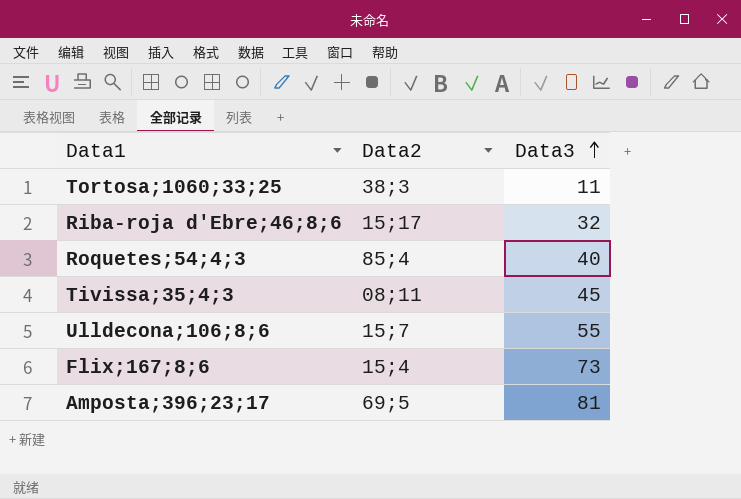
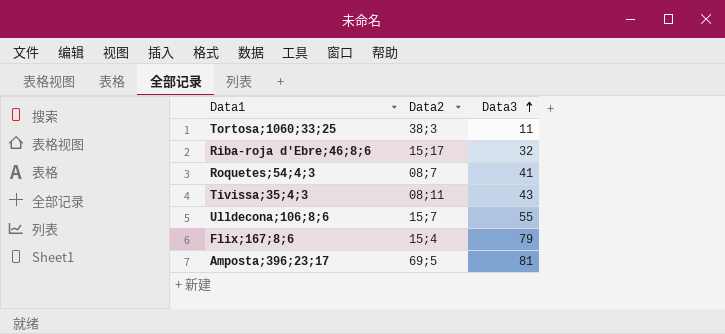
Roquetes;54;4;3 | Data2: 85;4 -> 08;7
Roquetes;54;4;3 | Data3: 40 -> 41
Tivissa;35;4;3 | Data3: 45 -> 43
Flix;167;8;6 | Data3: 73 -> 79

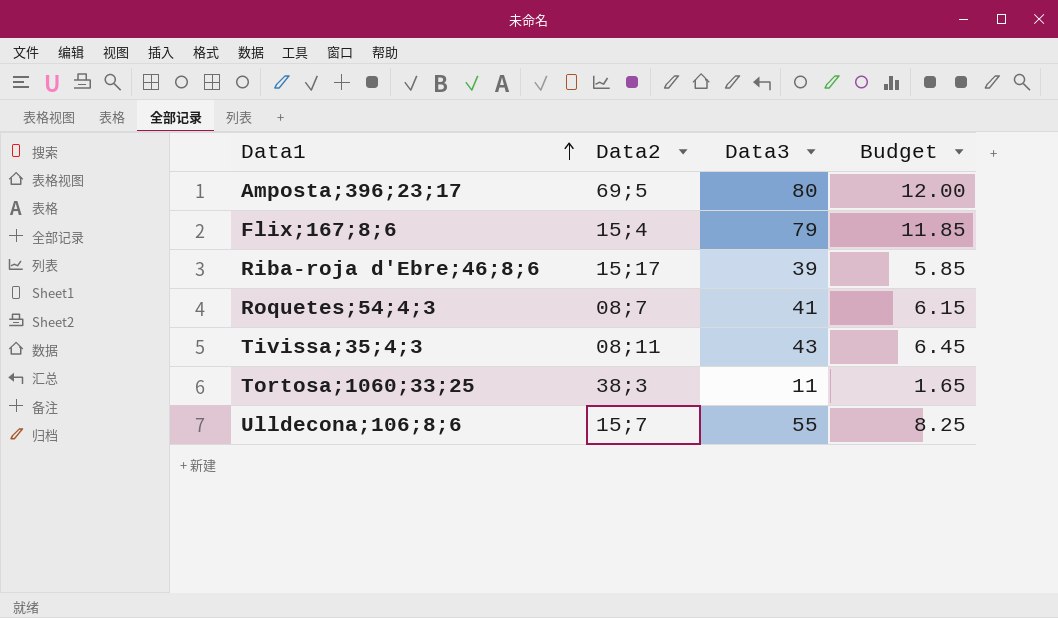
row order: Data3 ascending -> Data1 ascending
column Budget | formula: none -> [Data3] * 0.15
Amposta;396;23;17 | Data3: 81 -> 80
Riba-roja d'Ebre;46;8;6 | Data3: 32 -> 39

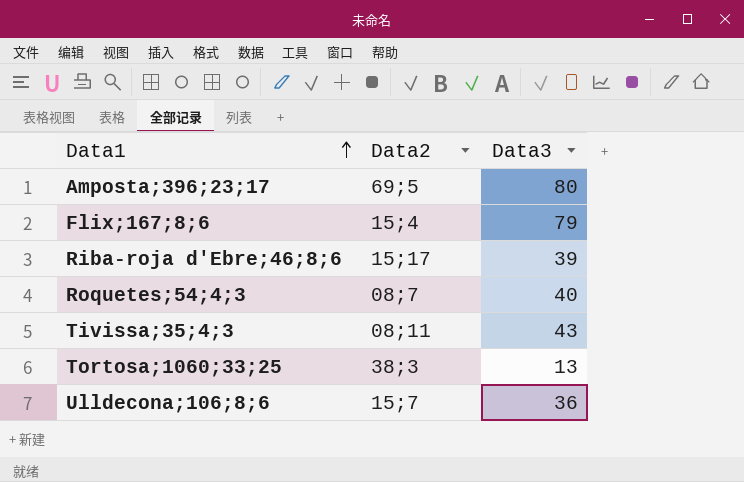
column Budget | formula: [Data3] * 0.15 -> none
Roquetes;54;4;3 | Data3: 41 -> 40
Tortosa;1060;33;25 | Data3: 11 -> 13
Ulldecona;106;8;6 | Data3: 55 -> 36

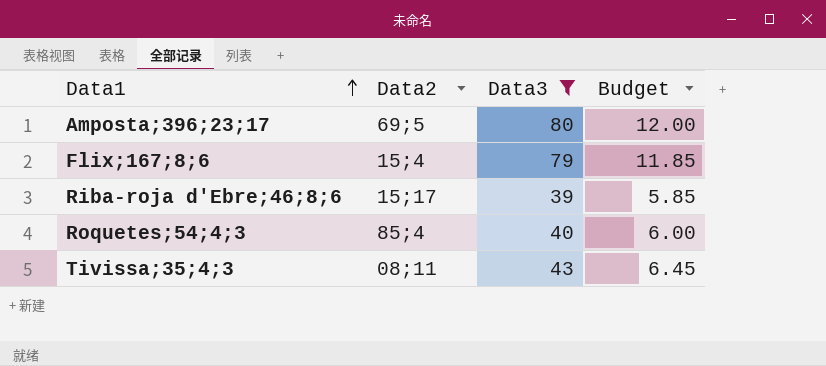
filter: none -> Data3 >= 39
column Budget | formula: none -> [Data3] * 0.15
Roquetes;54;4;3 | Data2: 08;7 -> 85;4

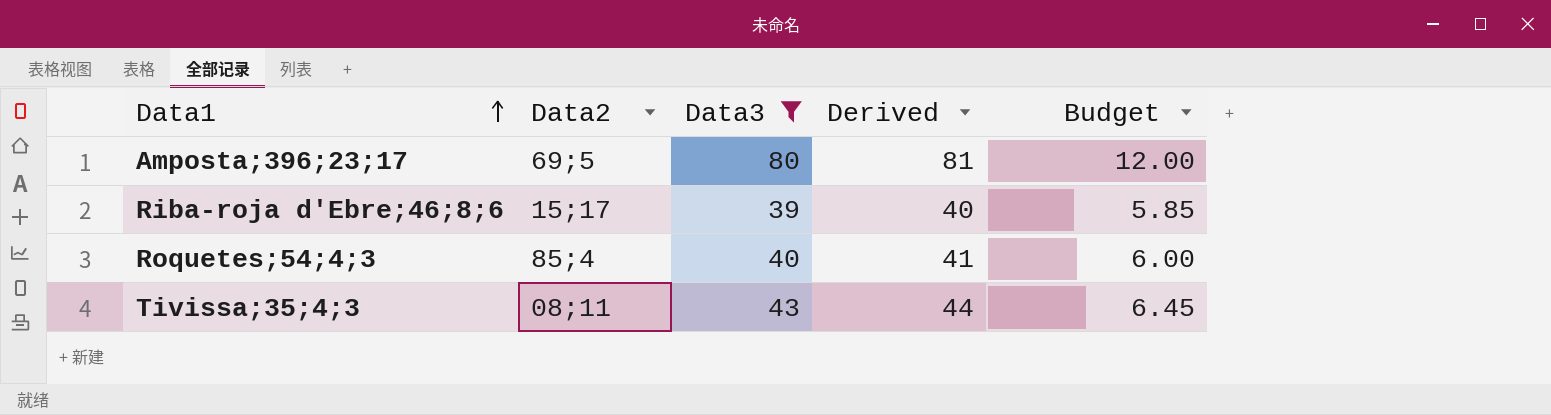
column Derived | formula: none -> [Data3] + 1
row Flix;167;8;6: 15;4 | 79 | 11.85 -> none

